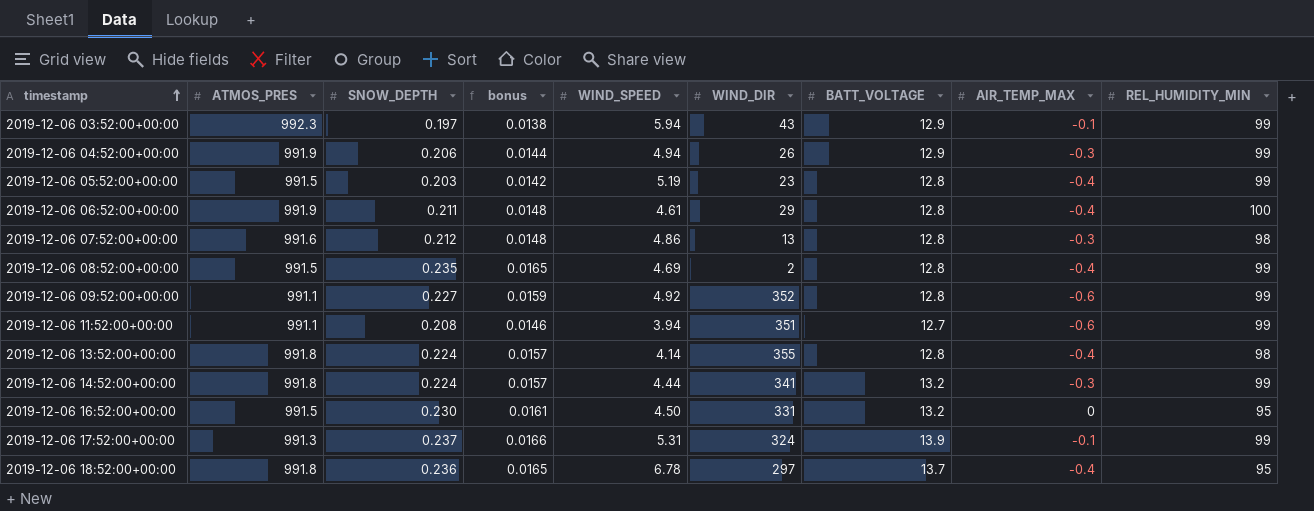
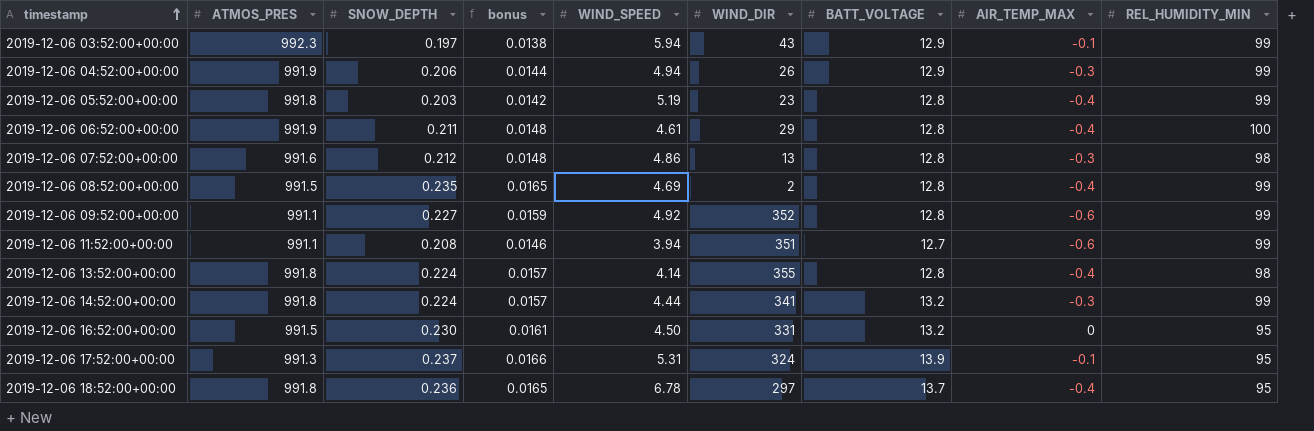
2019-12-06 05:52:00+00:00 | ATMOS_PRES: 991.5 -> 991.8
2019-12-06 17:52:00+00:00 | REL_HUMIDITY_MIN: 99 -> 95

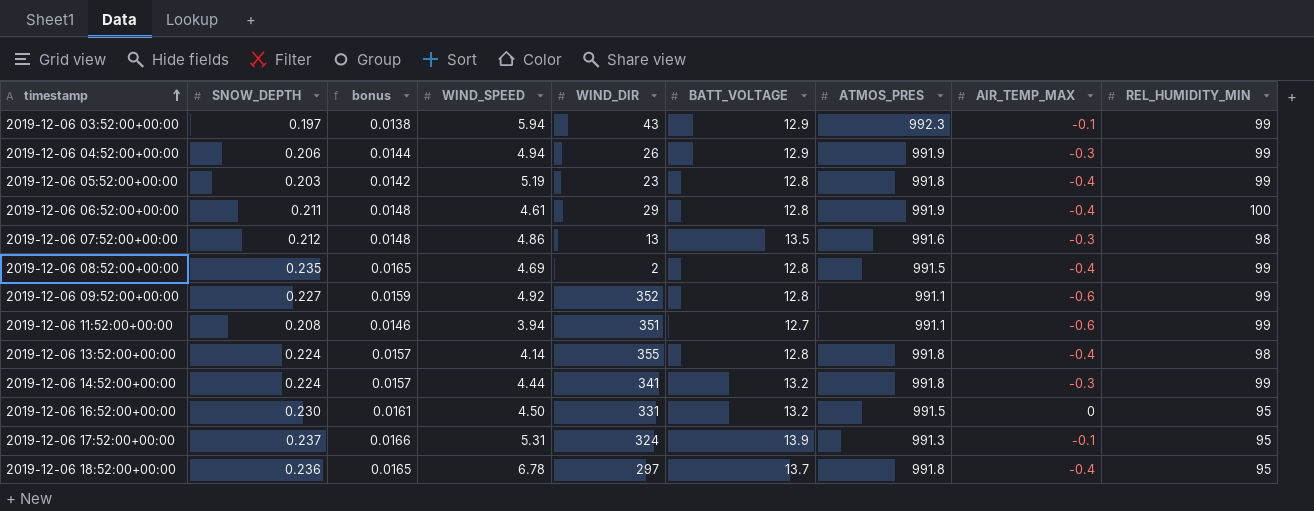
column ATMOS_PRES | position: 2 -> 7
2019-12-06 07:52:00+00:00 | BATT_VOLTAGE: 12.8 -> 13.5

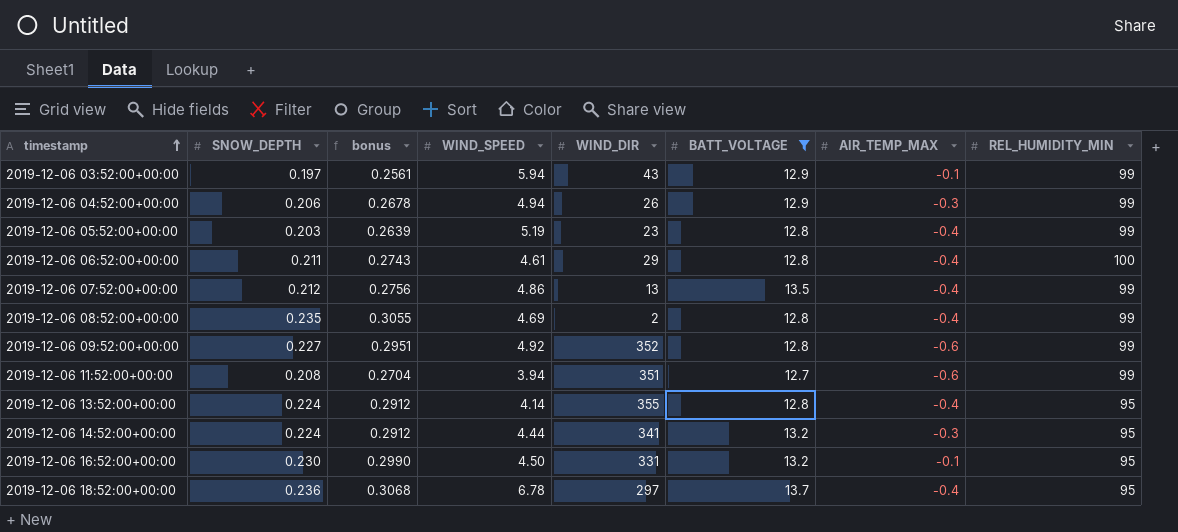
filter: none -> BATT_VOLTAGE != 13.9
column ATMOS_PRES | position: 7 -> none
column bonus | formula: [SNOW_DEPTH] * 0.07 -> [SNOW_DEPTH] * 1.3
2019-12-06 07:52:00+00:00 | AIR_TEMP_MAX: -0.3 -> -0.4
2019-12-06 07:52:00+00:00 | REL_HUMIDITY_MIN: 98 -> 99
2019-12-06 13:52:00+00:00 | REL_HUMIDITY_MIN: 98 -> 95
2019-12-06 14:52:00+00:00 | REL_HUMIDITY_MIN: 99 -> 95
2019-12-06 16:52:00+00:00 | AIR_TEMP_MAX: 0 -> -0.1

